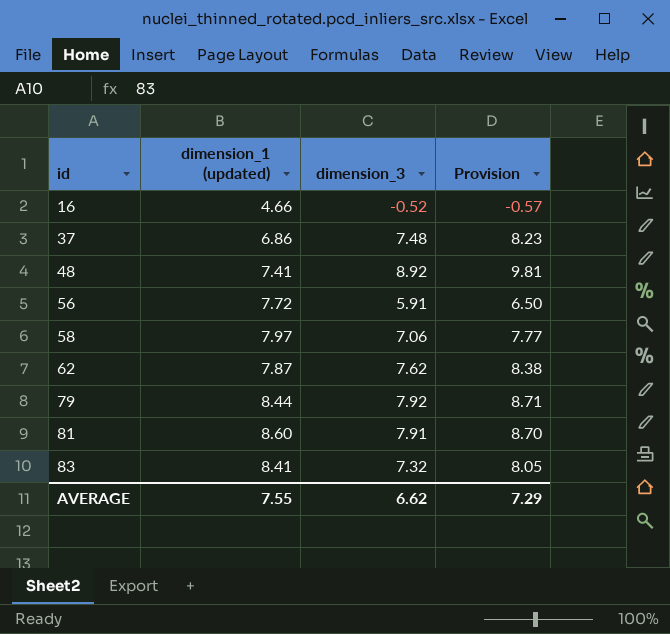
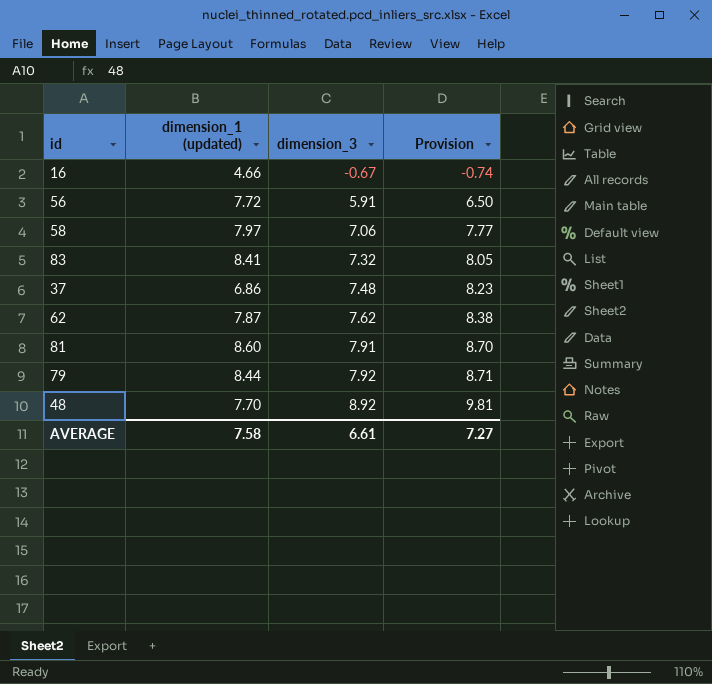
row order: id ascending -> dimension_3 ascending
16 | dimension_3: -0.52 -> -0.67
16 | Provision: -0.57 -> -0.74
48 | dimension_1 (updated): 7.41 -> 7.70
AVERAGE | dimension_1 (updated): 7.55 -> 7.58
AVERAGE | dimension_3: 6.62 -> 6.61
AVERAGE | Provision: 7.29 -> 7.27

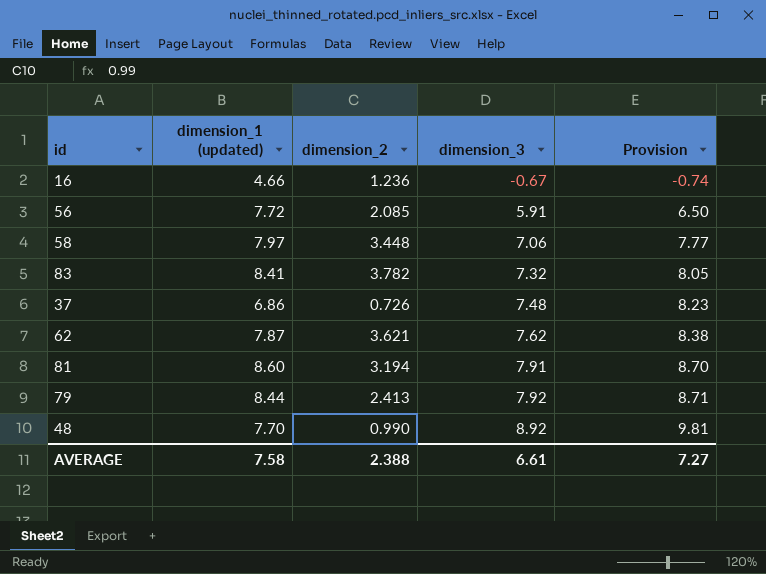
column dimension_2 | position: none -> 3

